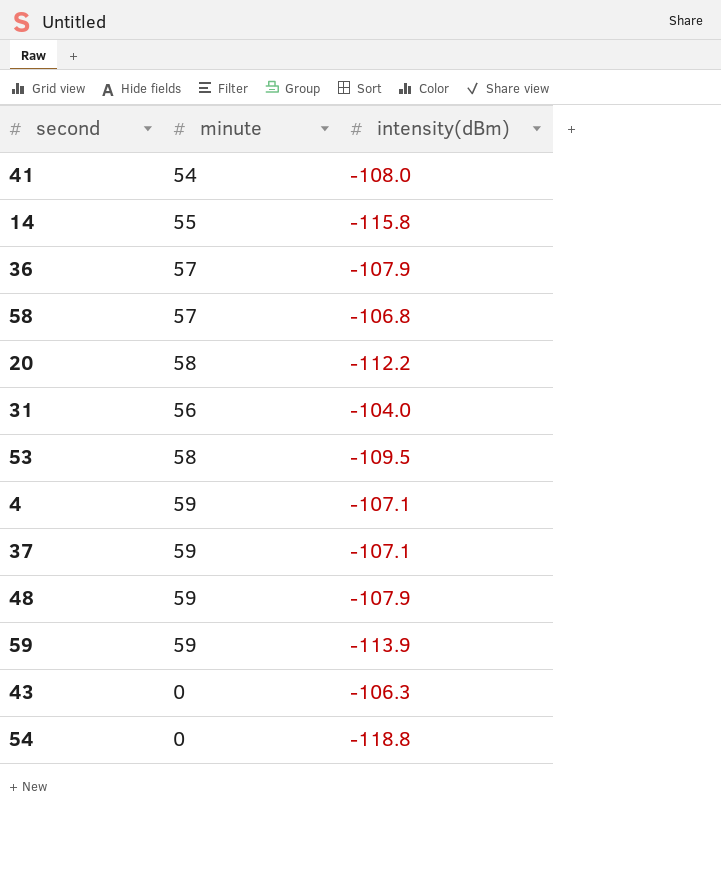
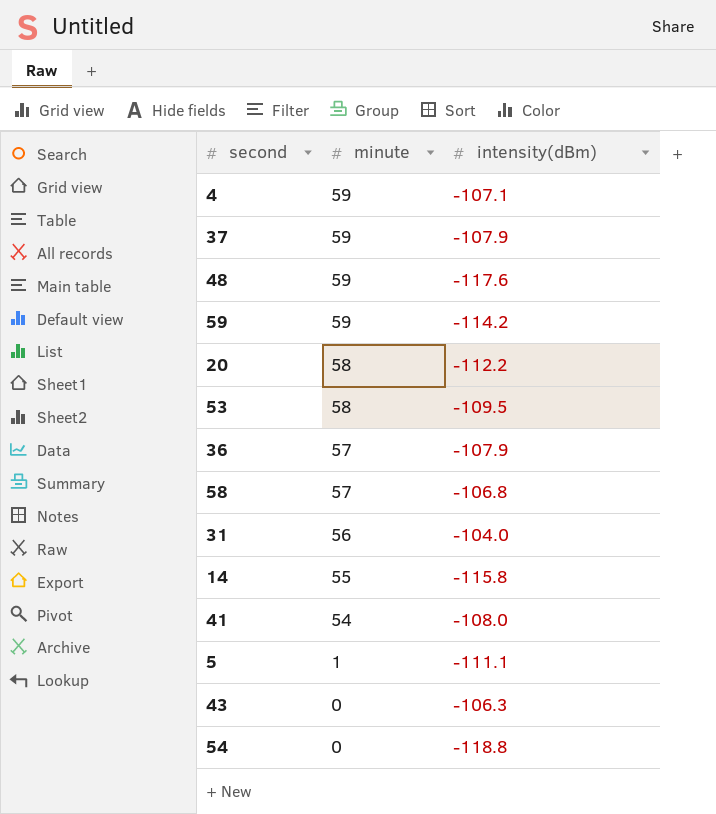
row order: none -> minute descending
37 | intensity(dBm): -107.1 -> -107.9
48 | intensity(dBm): -107.9 -> -117.6
59 | intensity(dBm): -113.9 -> -114.2
row 5: none -> 1 | -111.1

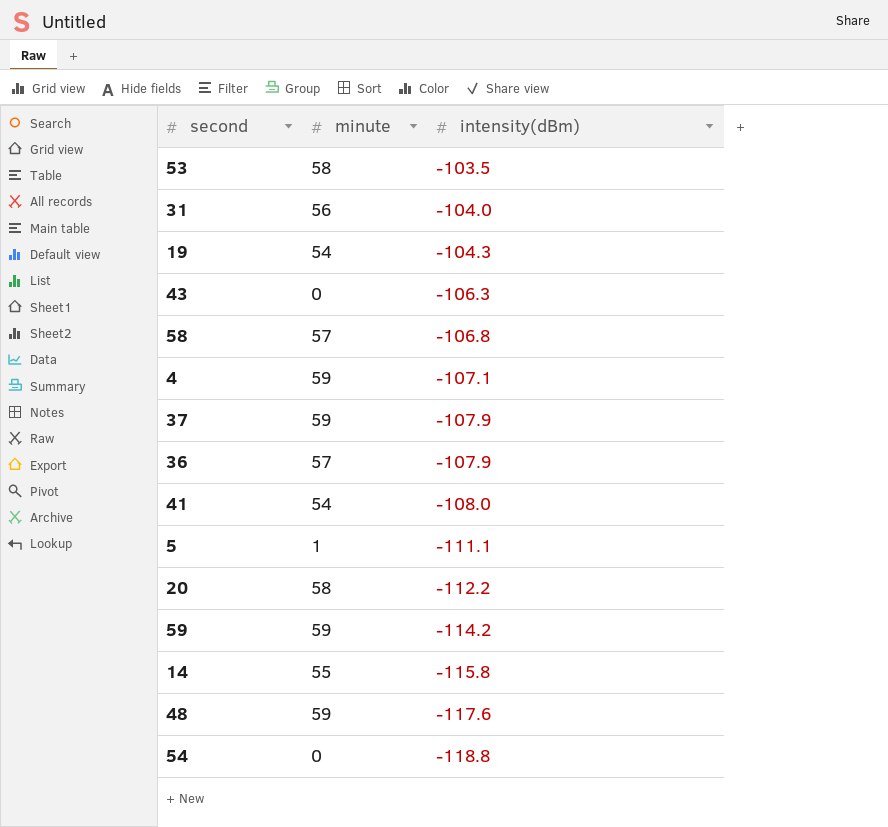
row order: minute descending -> intensity(dBm) descending
53 | intensity(dBm): -109.5 -> -103.5
row 19: none -> 54 | -104.3

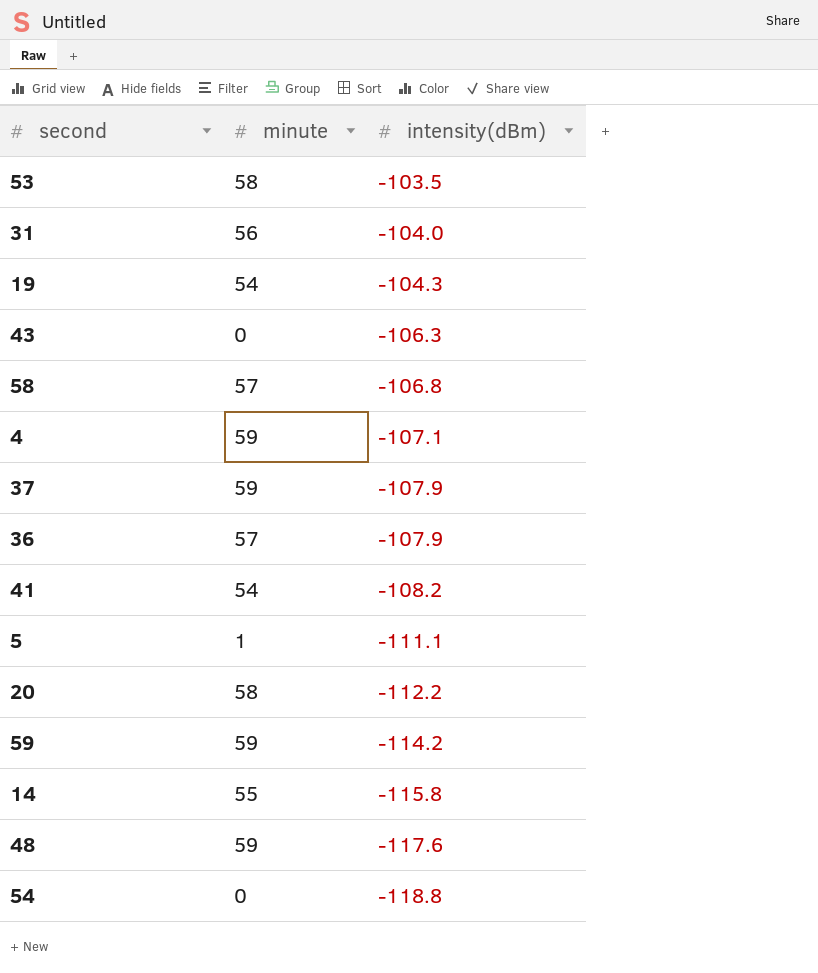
41 | intensity(dBm): -108.0 -> -108.2

